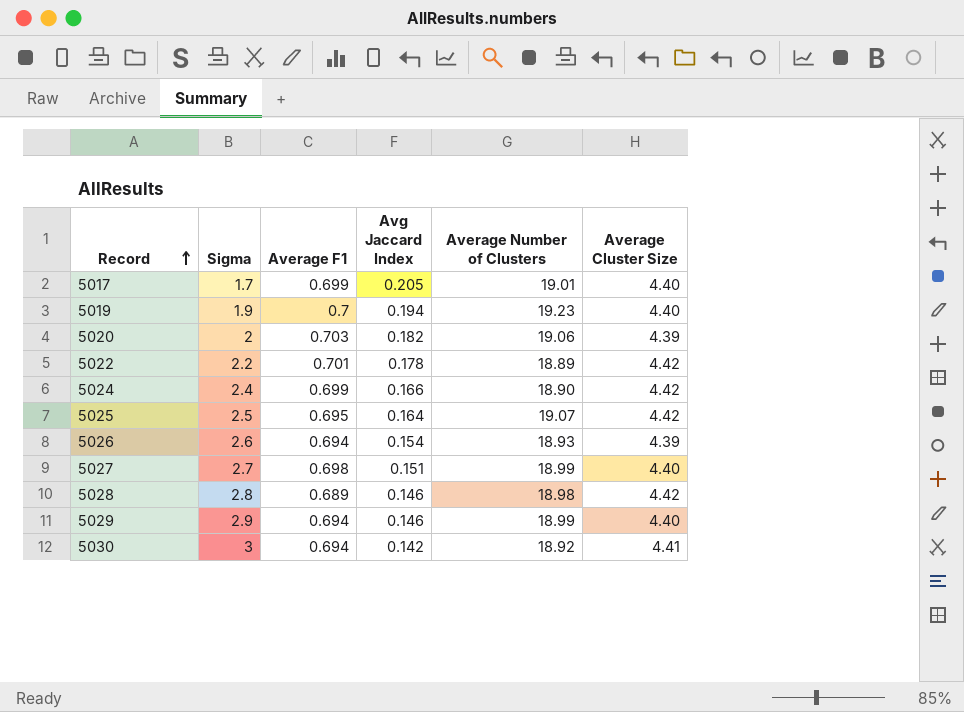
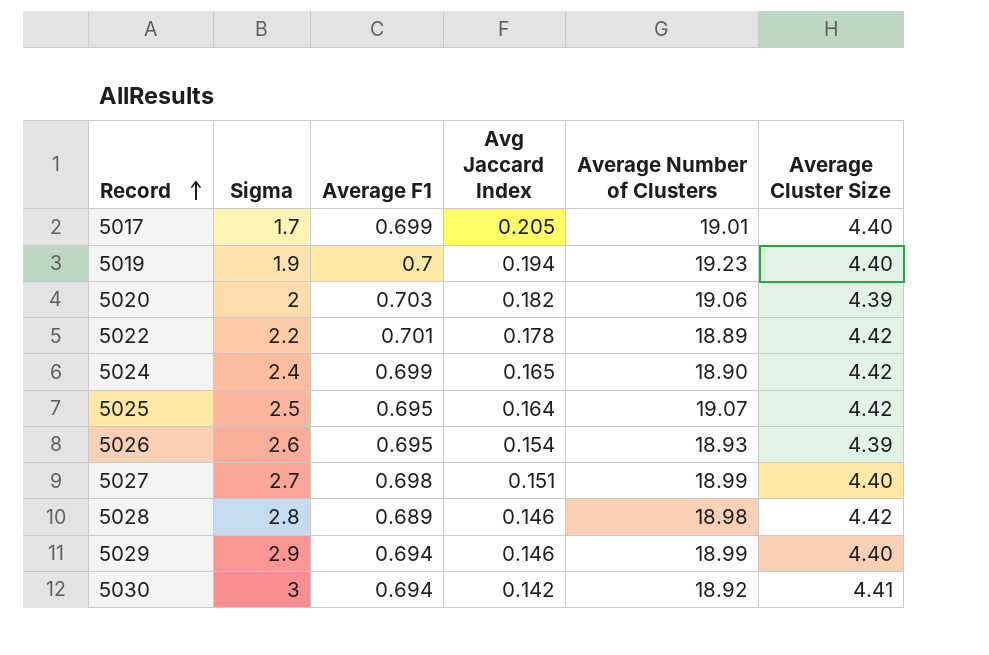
5024 | Avg Jaccard Index: 0.166 -> 0.165
5026 | Average F1: 0.694 -> 0.695

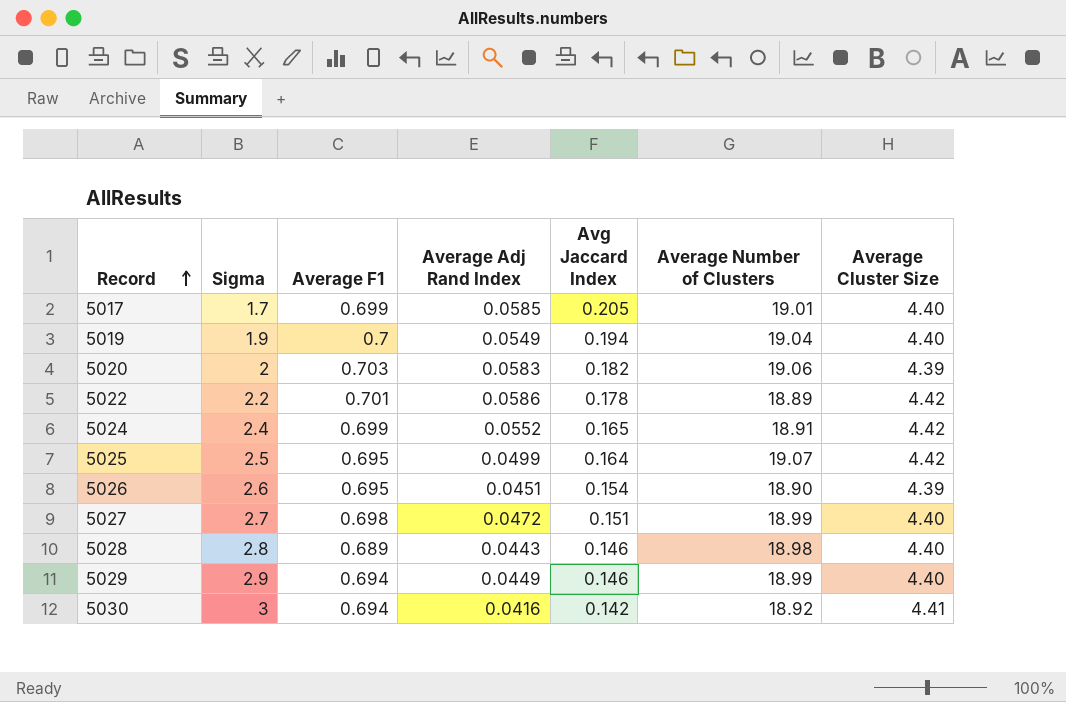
column Average Adj Rand Index | position: none -> 4
5019 | Average Number of Clusters: 19.23 -> 19.04
5024 | Average Number of Clusters: 18.90 -> 18.91
5026 | Average Number of Clusters: 18.93 -> 18.90
5028 | Average Cluster Size: 4.42 -> 4.40

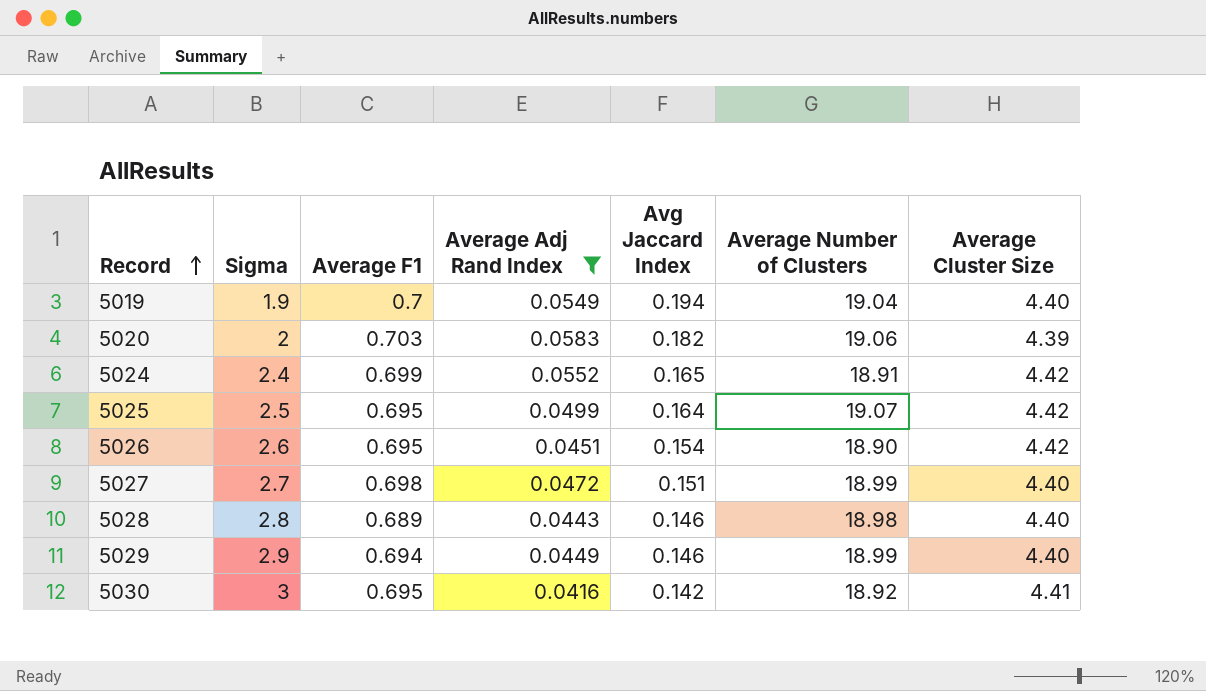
filter: none -> Average Adj Rand Index <= 0.0583
5026 | Average Cluster Size: 4.39 -> 4.42
5030 | Average F1: 0.694 -> 0.695

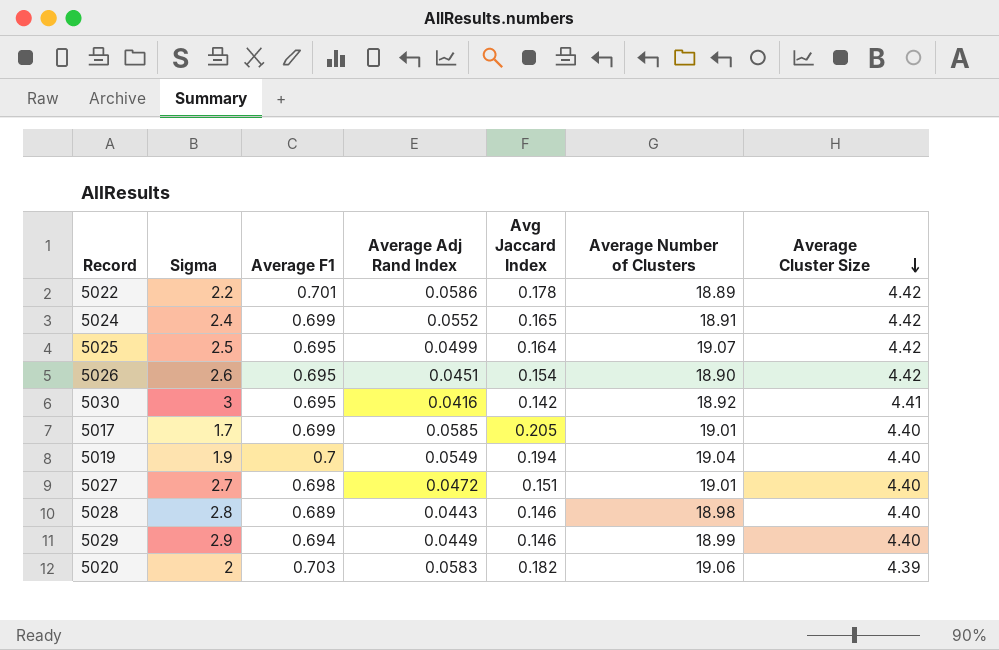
filter: Average Adj Rand Index <= 0.0583 -> none
row order: Record ascending -> Average Cluster Size descending
5027 | Average Number of Clusters: 18.99 -> 19.01

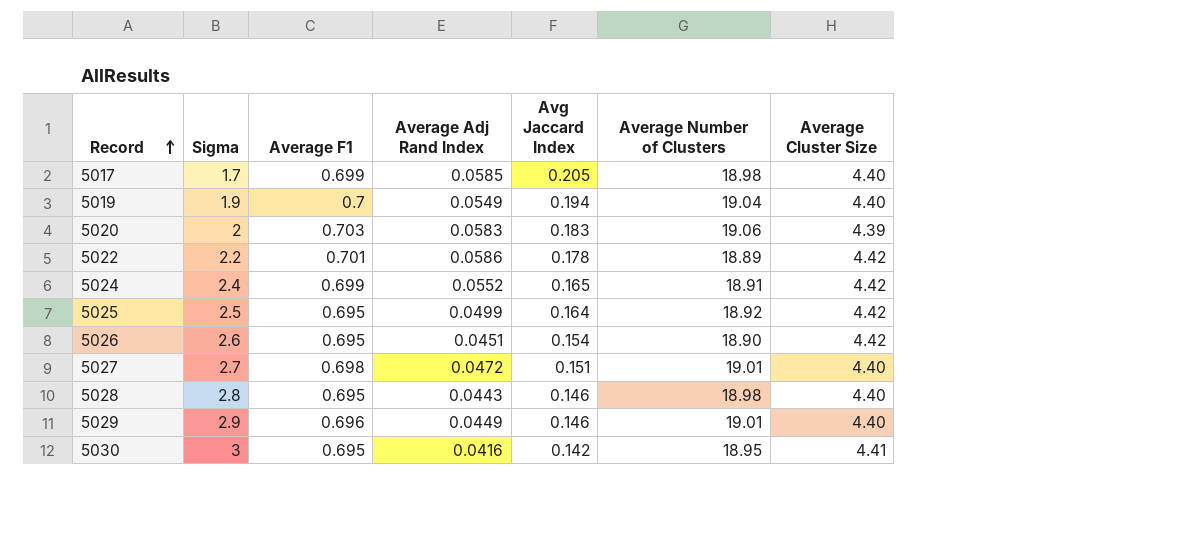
row order: Average Cluster Size descending -> Record ascending
5017 | Average Number of Clusters: 19.01 -> 18.98
5020 | Avg Jaccard Index: 0.182 -> 0.183
5025 | Average Number of Clusters: 19.07 -> 18.92
5028 | Average F1: 0.689 -> 0.695
5029 | Average F1: 0.694 -> 0.696
5029 | Average Number of Clusters: 18.99 -> 19.01
5030 | Average Number of Clusters: 18.92 -> 18.95

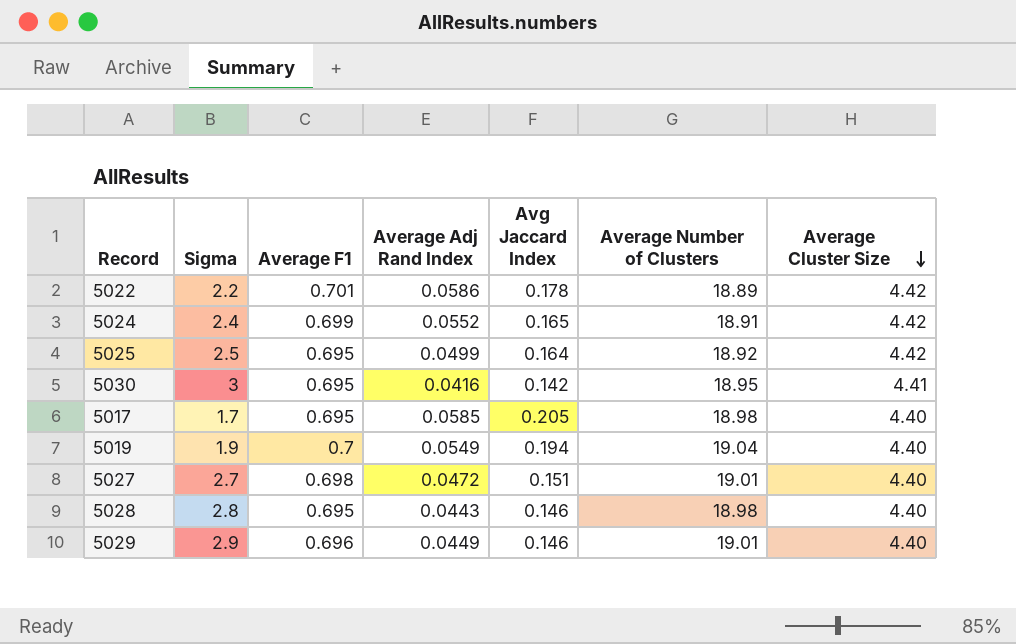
row order: Record ascending -> Average Cluster Size descending
row 5020: 2 | 0.703 | 0.0583 | 0.183 | 19.06 | 4.39 -> none
row 5026: 2.6 | 0.695 | 0.0451 | 0.154 | 18.90 | 4.42 -> none
5017 | Average F1: 0.699 -> 0.695

